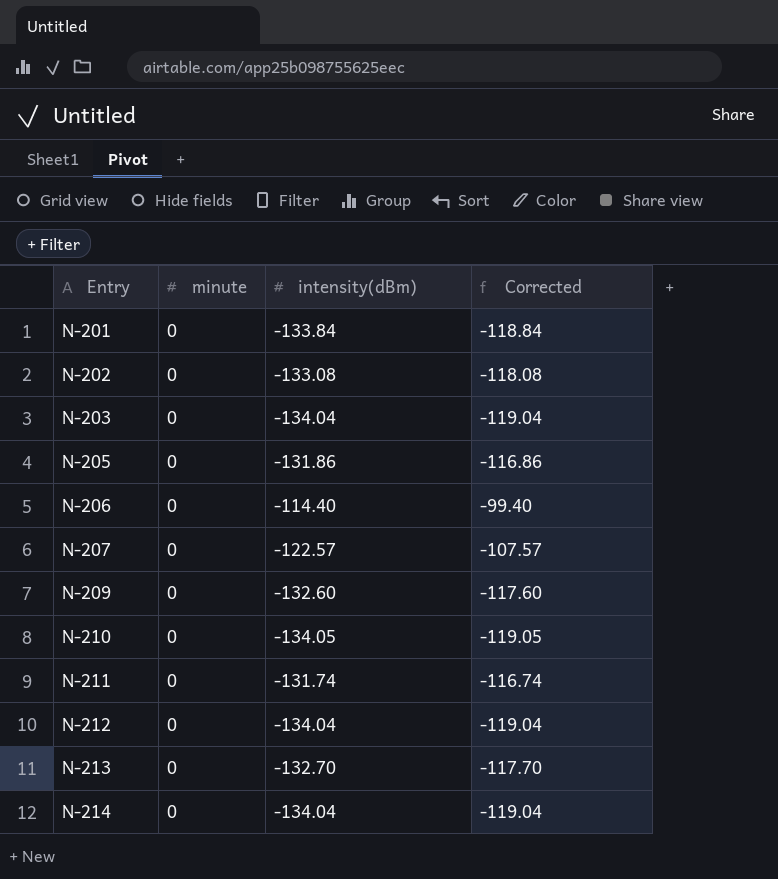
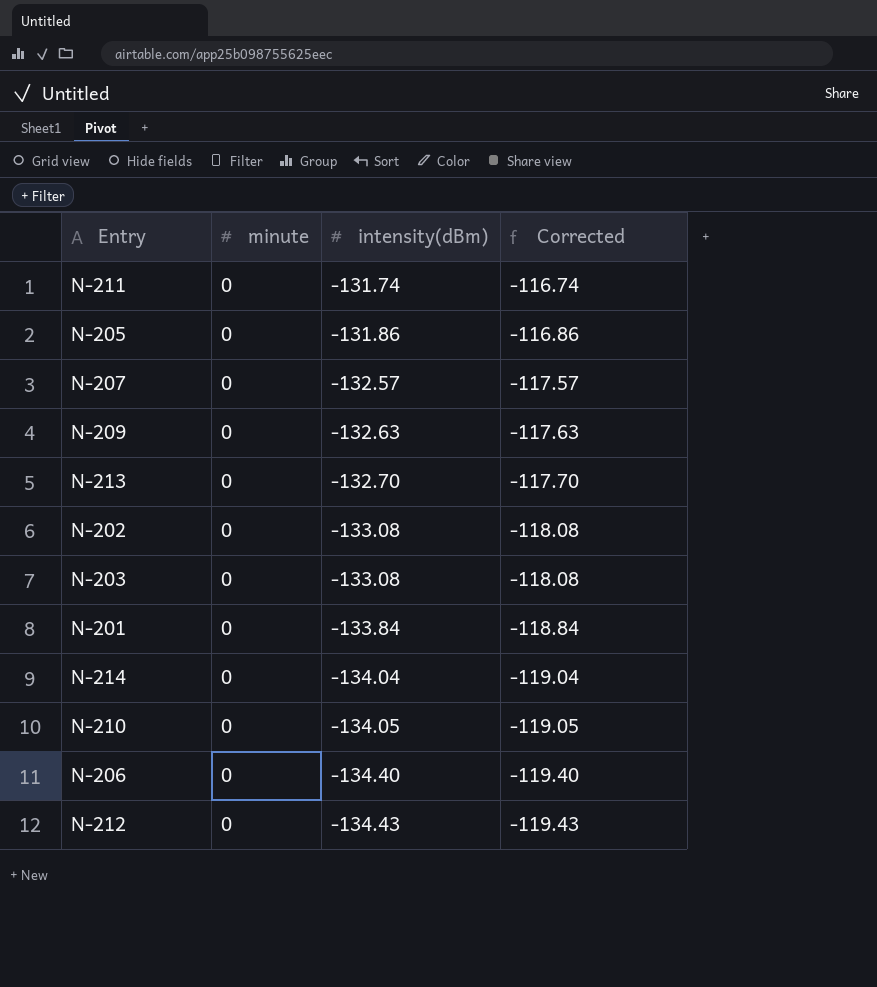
row order: Entry ascending -> intensity(dBm) descending
N-207 | intensity(dBm): -122.57 -> -132.57
N-207 | Corrected: -107.57 -> -117.57
N-209 | intensity(dBm): -132.60 -> -132.63
N-209 | Corrected: -117.60 -> -117.63
N-203 | intensity(dBm): -134.04 -> -133.08
N-203 | Corrected: -119.04 -> -118.08
N-206 | intensity(dBm): -114.40 -> -134.40
N-206 | Corrected: -99.40 -> -119.40
N-212 | intensity(dBm): -134.04 -> -134.43
N-212 | Corrected: -119.04 -> -119.43

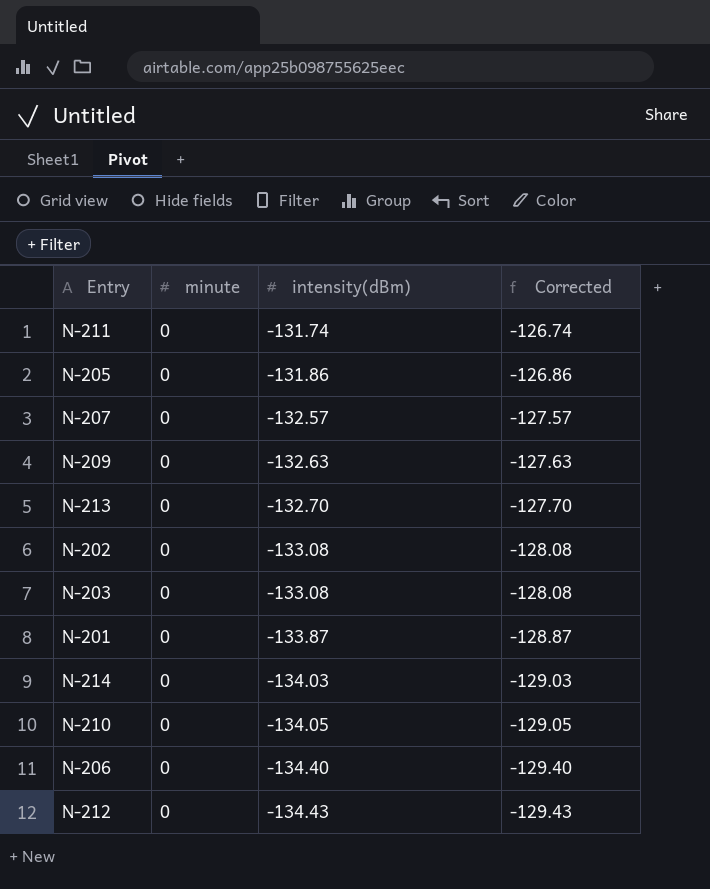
column Corrected | formula: [intensity(dBm)] + 15 -> [intensity(dBm)] + 5
N-201 | intensity(dBm): -133.84 -> -133.87
N-214 | intensity(dBm): -134.04 -> -134.03

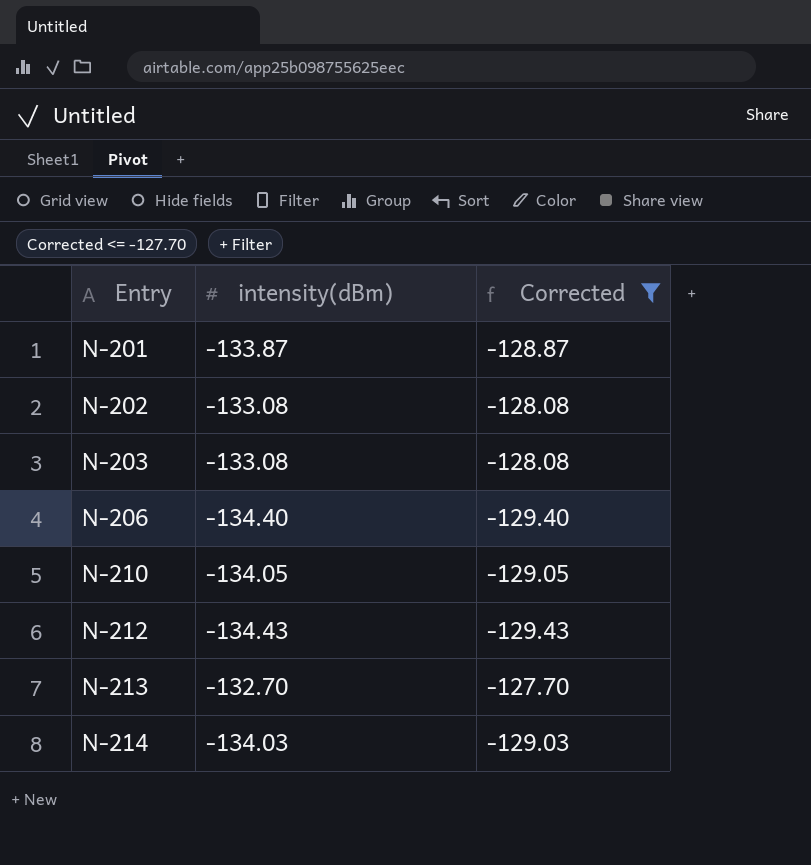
filter: none -> Corrected <= -127.70
row order: intensity(dBm) descending -> Entry ascending
column minute | position: 2 -> none

